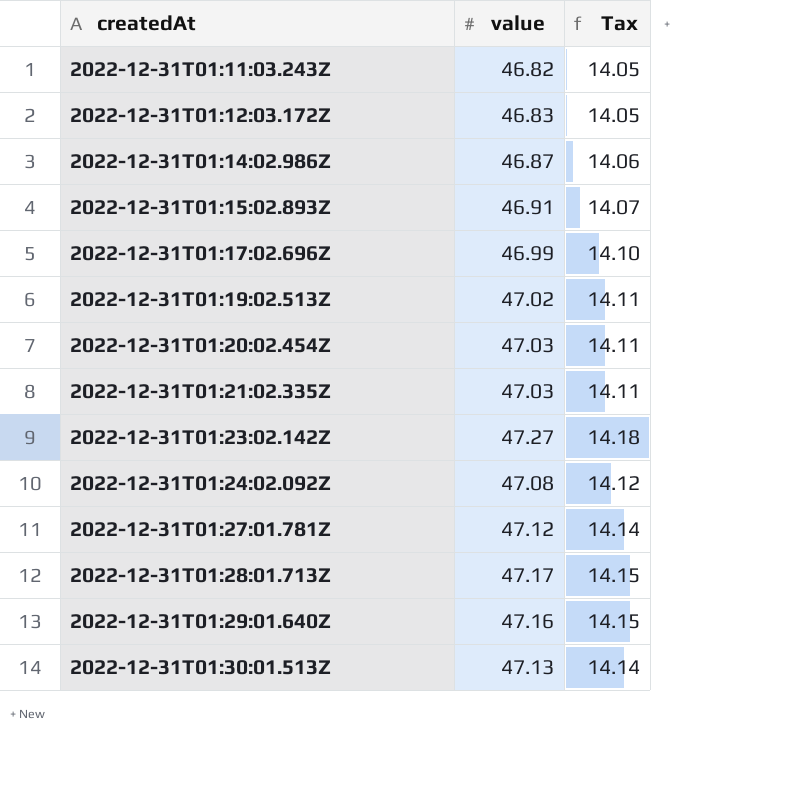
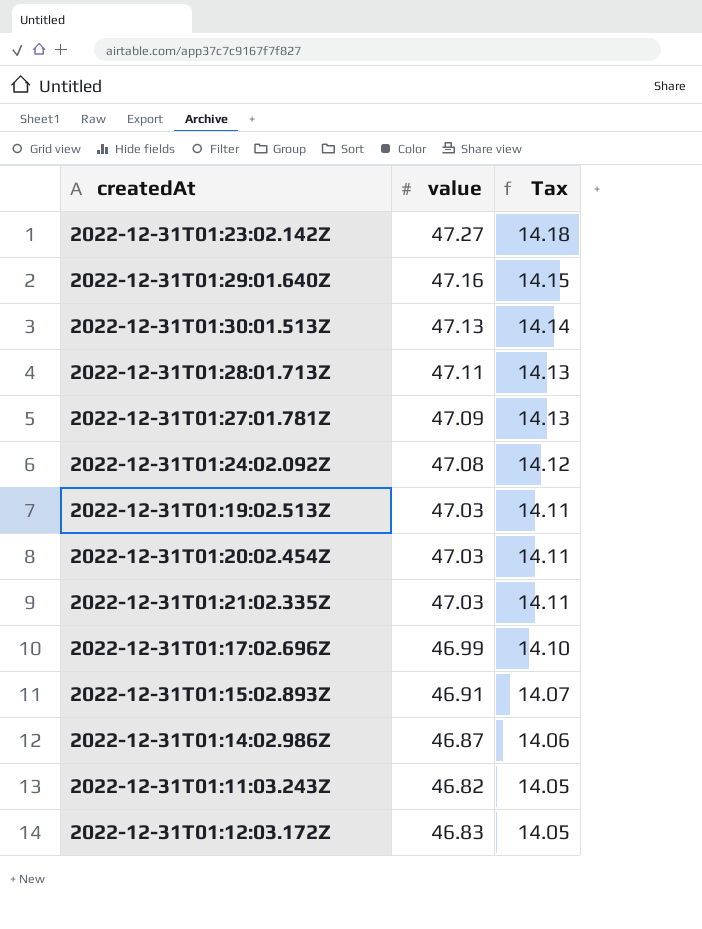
row order: createdAt ascending -> Tax descending
2022-12-31T01:28:01.713Z | value: 47.17 -> 47.11
2022-12-31T01:28:01.713Z | Tax: 14.15 -> 14.13
2022-12-31T01:27:01.781Z | value: 47.12 -> 47.09
2022-12-31T01:27:01.781Z | Tax: 14.14 -> 14.13
2022-12-31T01:19:02.513Z | value: 47.02 -> 47.03

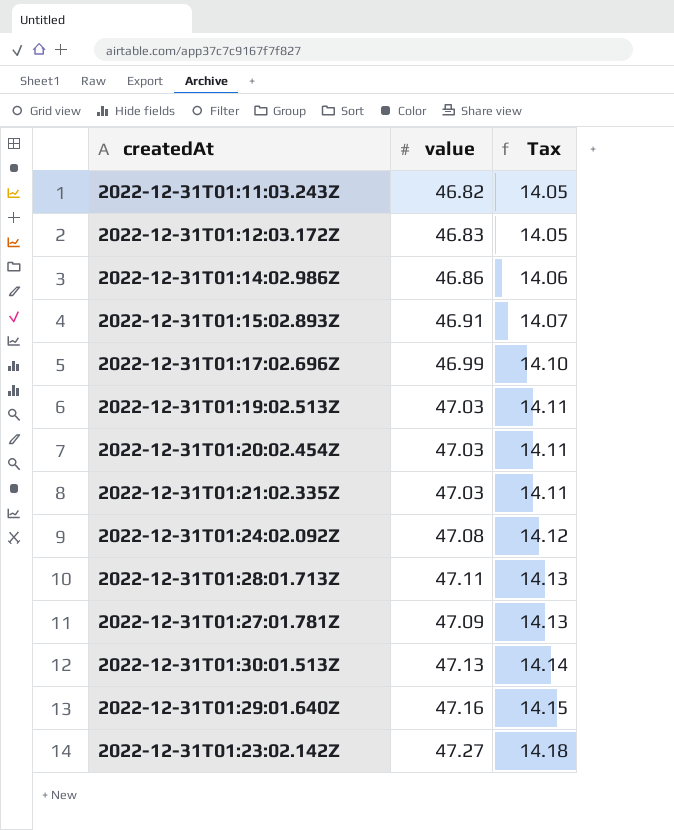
row order: Tax descending -> Tax ascending
2022-12-31T01:14:02.986Z | value: 46.87 -> 46.86

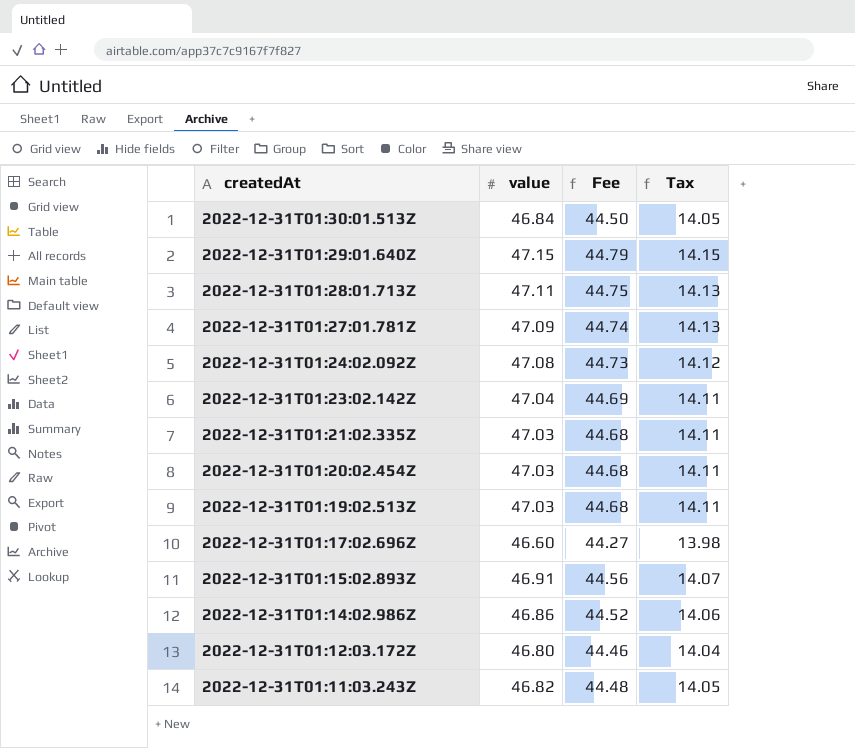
row order: Tax ascending -> createdAt descending
column Fee | formula: none -> [value] * 0.95
2022-12-31T01:30:01.513Z | value: 47.13 -> 46.84
2022-12-31T01:30:01.513Z | Tax: 14.14 -> 14.05
2022-12-31T01:29:01.640Z | value: 47.16 -> 47.15
2022-12-31T01:23:02.142Z | value: 47.27 -> 47.04
2022-12-31T01:23:02.142Z | Tax: 14.18 -> 14.11
2022-12-31T01:17:02.696Z | value: 46.99 -> 46.60
2022-12-31T01:17:02.696Z | Tax: 14.10 -> 13.98
2022-12-31T01:12:03.172Z | value: 46.83 -> 46.80
2022-12-31T01:12:03.172Z | Tax: 14.05 -> 14.04

